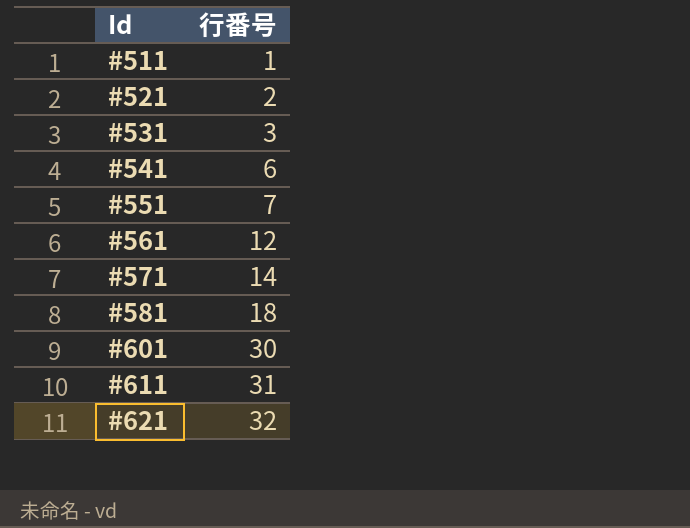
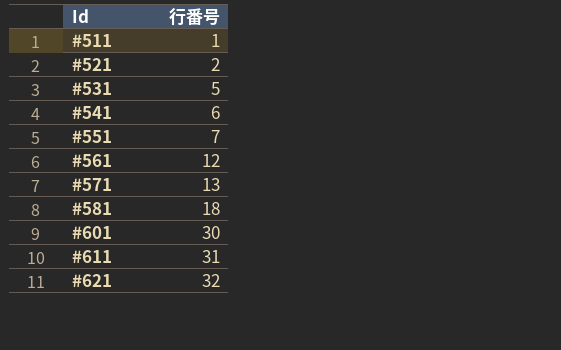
#531 | 行番号: 3 -> 5
#571 | 行番号: 14 -> 13

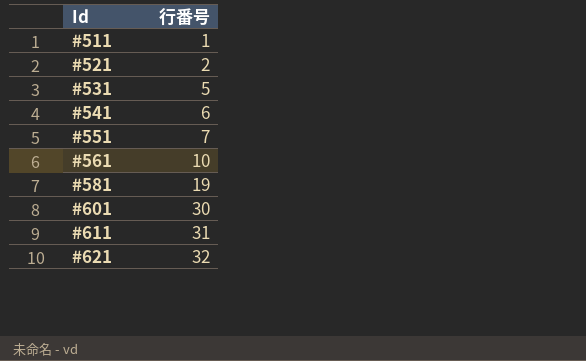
row #571: 13 -> none
#561 | 行番号: 12 -> 10
#581 | 行番号: 18 -> 19

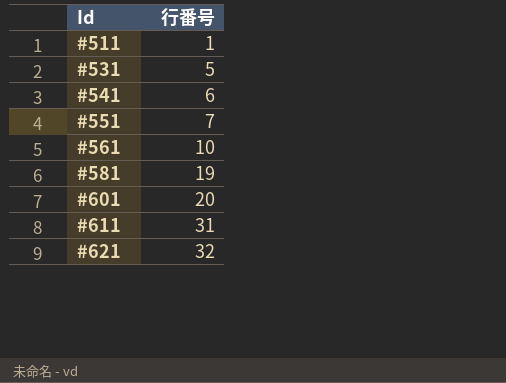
row #521: 2 -> none
#601 | 行番号: 30 -> 20

